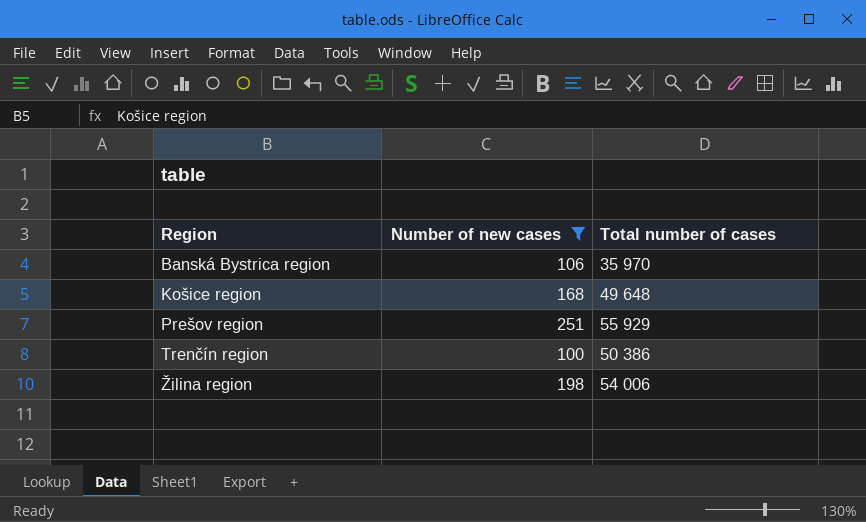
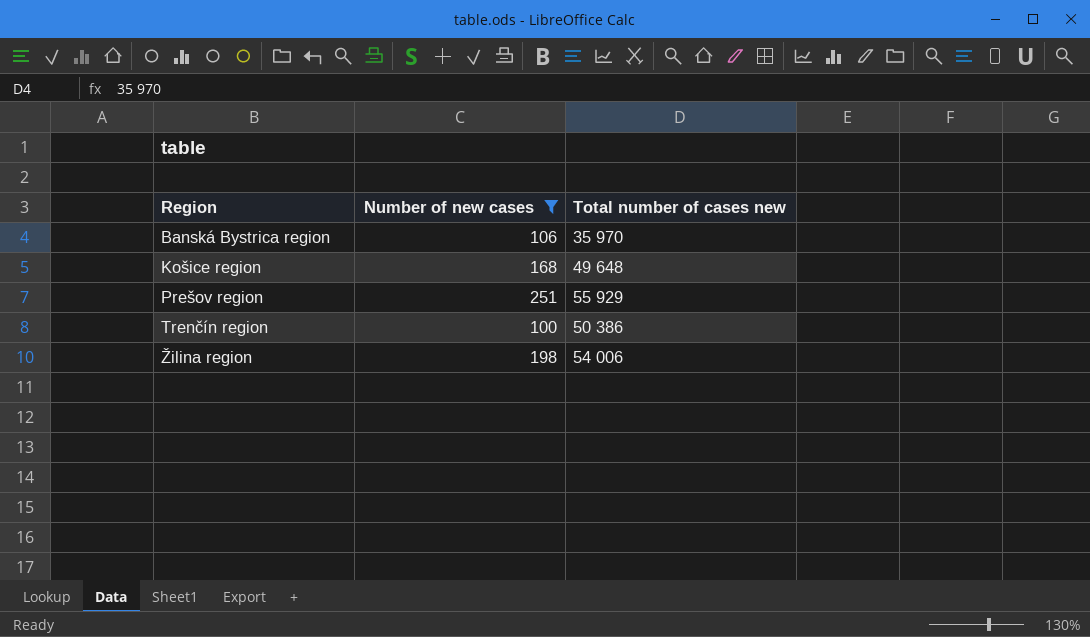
column name: Total number of cases -> Total number of cases new

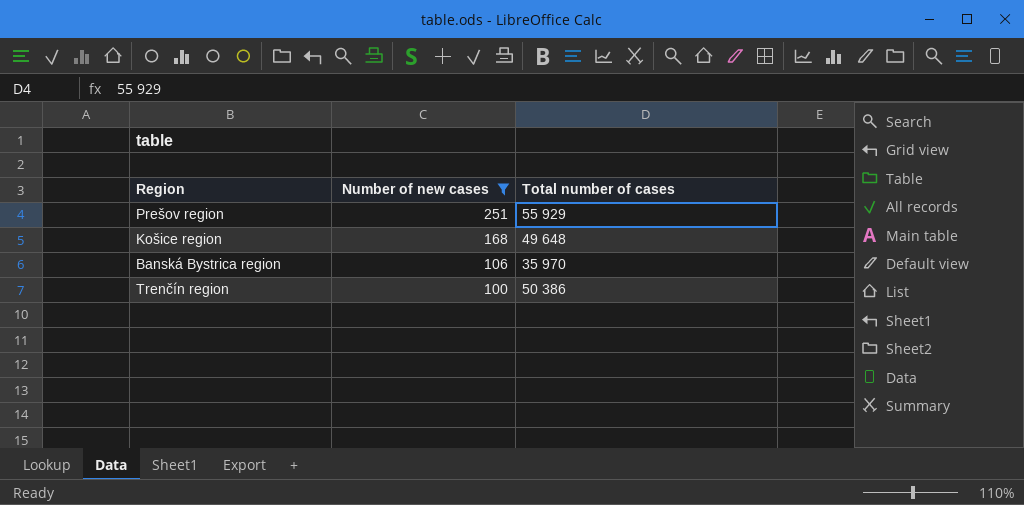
row order: Region ascending -> Number of new cases descending
column name: Total number of cases new -> Total number of cases
row Žilina region: 198 | 54 006 -> none

